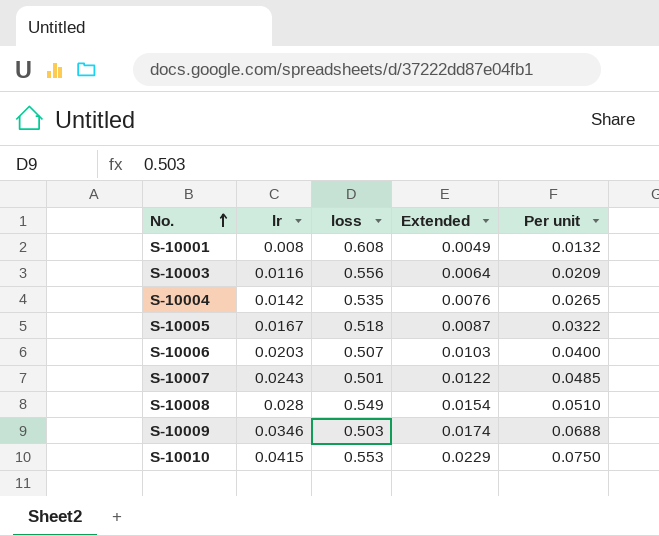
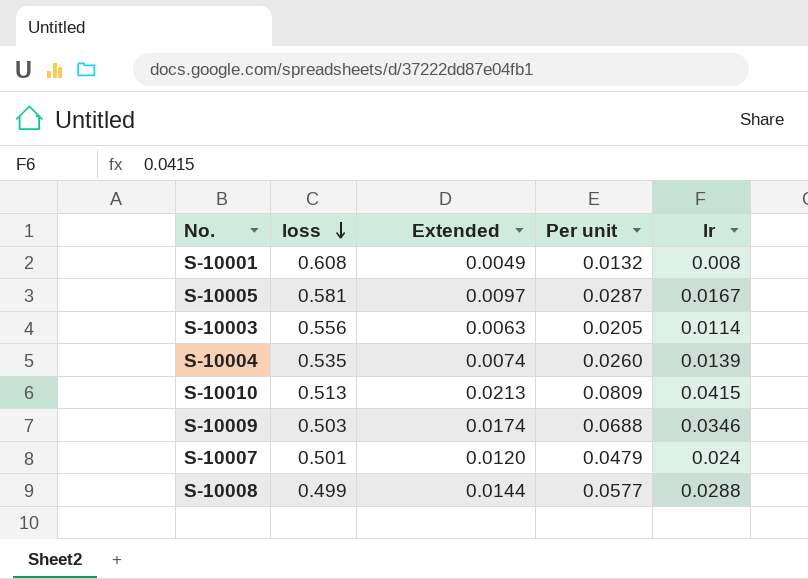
row order: No. ascending -> loss descending
column lr | position: 2 -> 5
row S-10006: 0.0203 | 0.507 | 0.0103 | 0.0400 -> none
S-10005 | loss: 0.518 -> 0.581
S-10005 | Extended: 0.0087 -> 0.0097
S-10005 | Per unit: 0.0322 -> 0.0287
S-10003 | Extended: 0.0064 -> 0.0063
S-10003 | Per unit: 0.0209 -> 0.0205
S-10003 | lr: 0.0116 -> 0.0114
S-10004 | Extended: 0.0076 -> 0.0074
S-10004 | Per unit: 0.0265 -> 0.0260
S-10004 | lr: 0.0142 -> 0.0139
S-10010 | loss: 0.553 -> 0.513
S-10010 | Extended: 0.0229 -> 0.0213
S-10010 | Per unit: 0.0750 -> 0.0809
S-10007 | Extended: 0.0122 -> 0.0120
S-10007 | Per unit: 0.0485 -> 0.0479
S-10007 | lr: 0.0243 -> 0.024
S-10008 | loss: 0.549 -> 0.499
S-10008 | Extended: 0.0154 -> 0.0144
S-10008 | Per unit: 0.0510 -> 0.0577
S-10008 | lr: 0.028 -> 0.0288

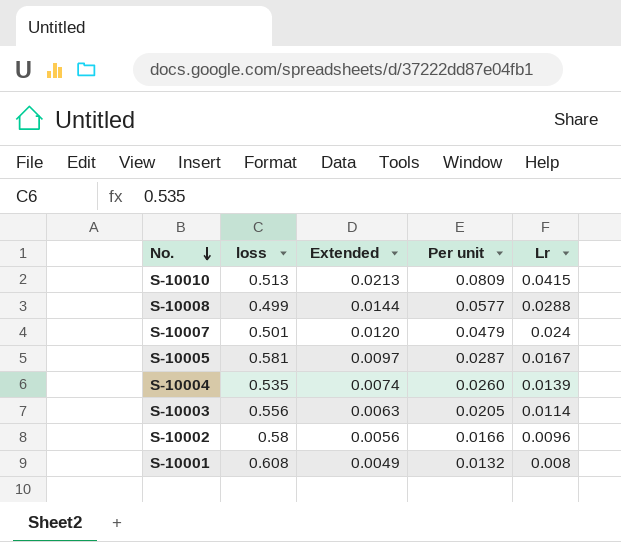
row order: loss descending -> No. descending
column name: lr -> Lr
row S-10009: 0.503 | 0.0174 | 0.0688 | 0.0346 -> none
row S-10002: none -> 0.58 | 0.0056 | 0.0166 | 0.0096

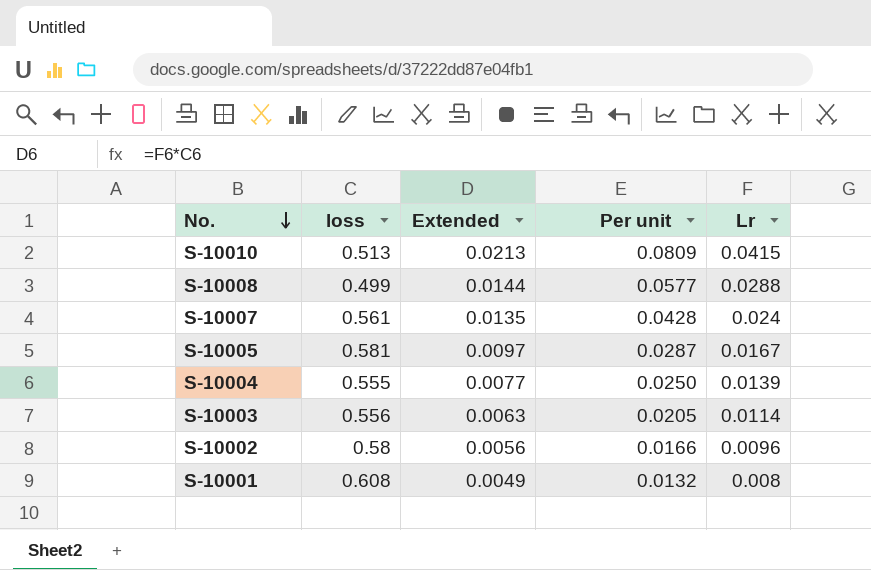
S-10007 | loss: 0.501 -> 0.561
S-10007 | Extended: 0.0120 -> 0.0135
S-10007 | Per unit: 0.0479 -> 0.0428
S-10004 | loss: 0.535 -> 0.555
S-10004 | Extended: 0.0074 -> 0.0077
S-10004 | Per unit: 0.0260 -> 0.0250

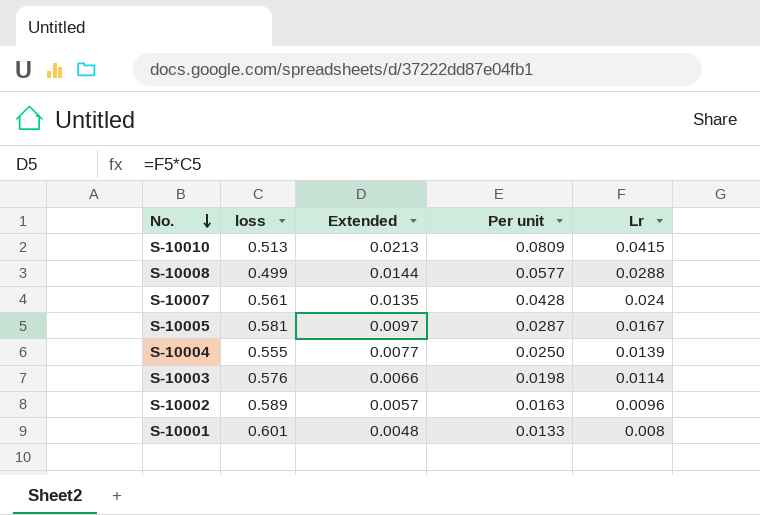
S-10003 | loss: 0.556 -> 0.576
S-10003 | Extended: 0.0063 -> 0.0066
S-10003 | Per unit: 0.0205 -> 0.0198
S-10002 | loss: 0.58 -> 0.589
S-10002 | Extended: 0.0056 -> 0.0057
S-10002 | Per unit: 0.0166 -> 0.0163
S-10001 | loss: 0.608 -> 0.601
S-10001 | Extended: 0.0049 -> 0.0048
S-10001 | Per unit: 0.0132 -> 0.0133

